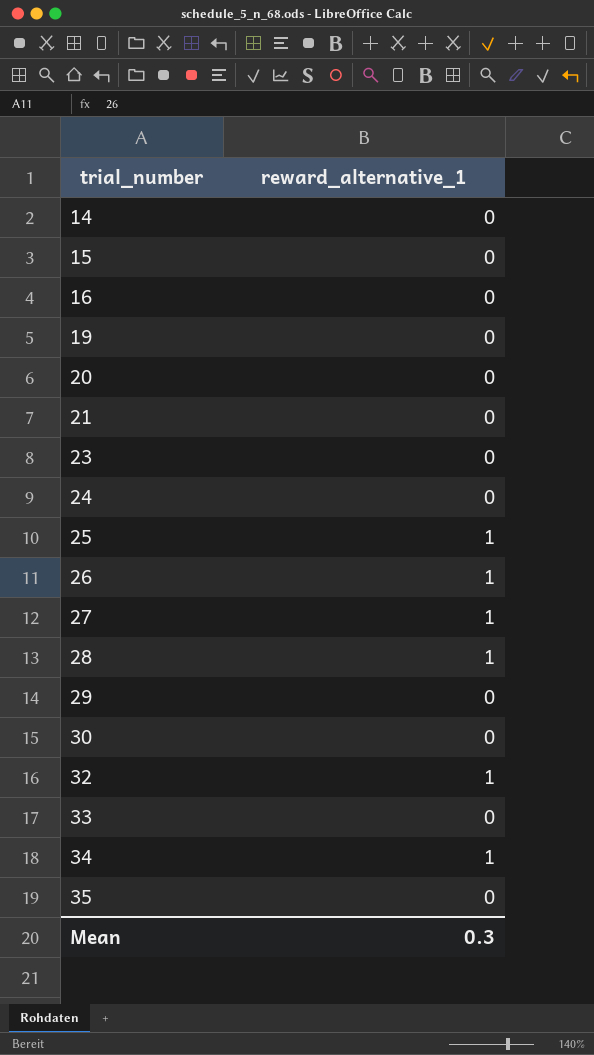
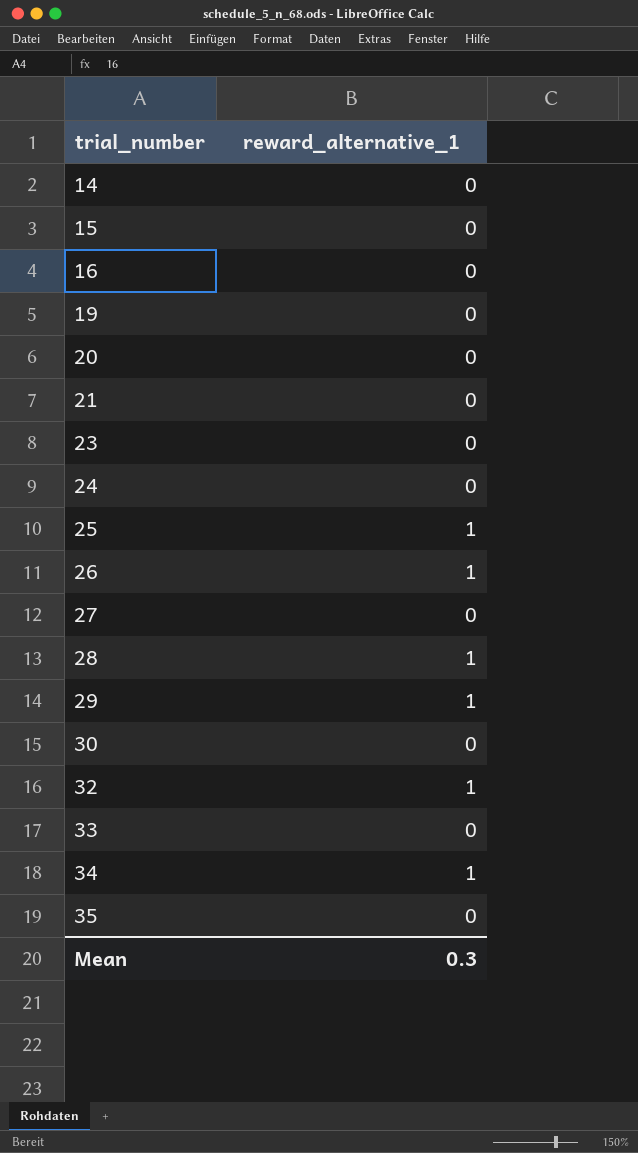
27 | reward_alternative_1: 1 -> 0
29 | reward_alternative_1: 0 -> 1

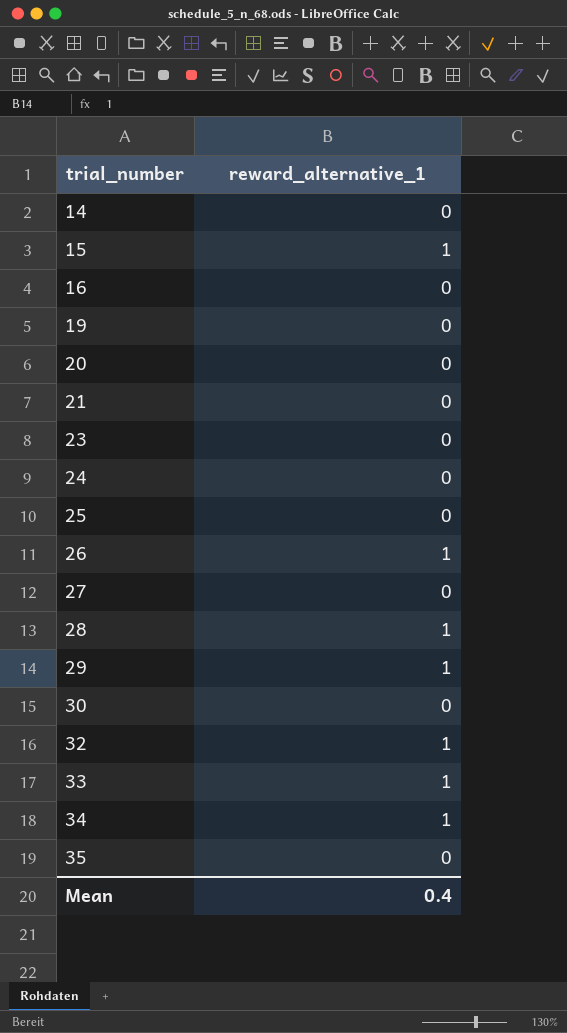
15 | reward_alternative_1: 0 -> 1
25 | reward_alternative_1: 1 -> 0
33 | reward_alternative_1: 0 -> 1
Mean | reward_alternative_1: 0.3 -> 0.4

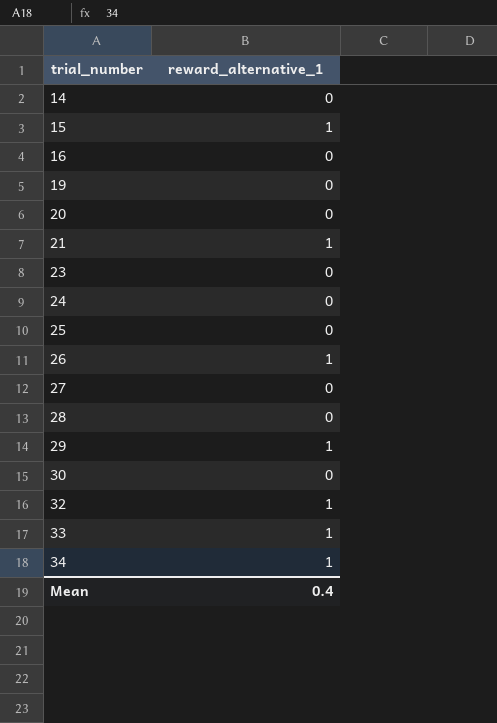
row 35: 0 -> none
21 | reward_alternative_1: 0 -> 1
28 | reward_alternative_1: 1 -> 0

